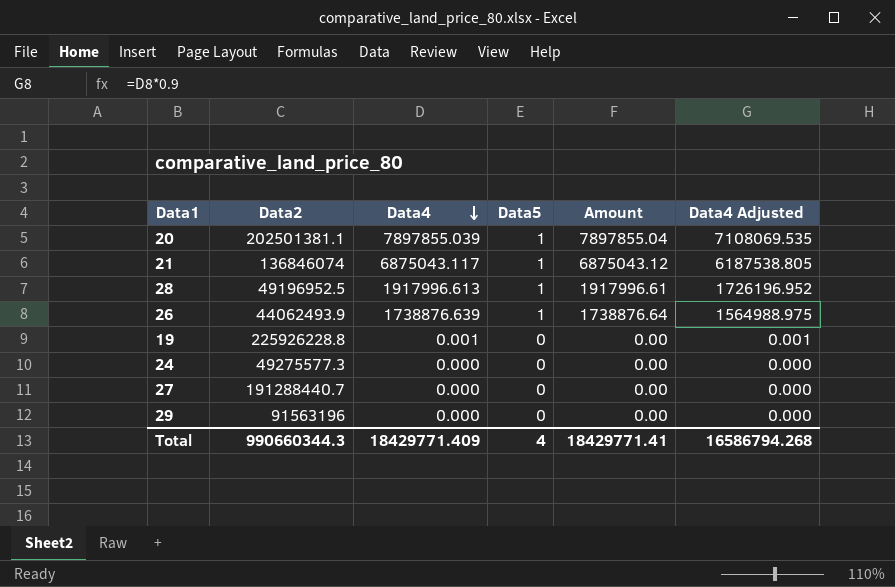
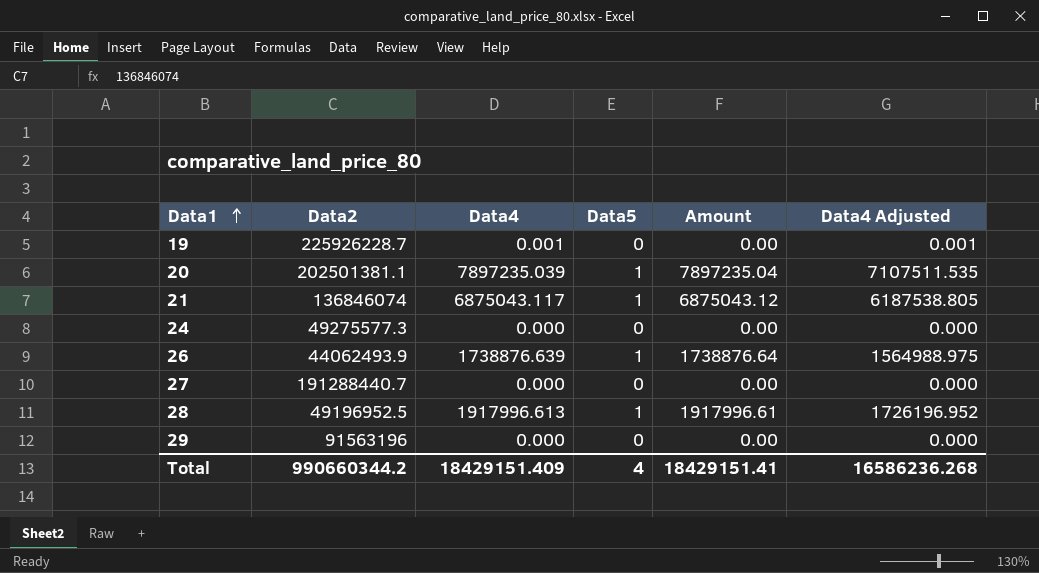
row order: Data4 descending -> Data1 ascending
19 | Data2: 225926228.8 -> 225926228.7
20 | Data4: 7897855.039 -> 7897235.039
20 | Amount: 7897855.04 -> 7897235.04
20 | Data4 Adjusted: 7108069.535 -> 7107511.535
Total | Data2: 990660344.3 -> 990660344.2
Total | Data4: 18429771.409 -> 18429151.409
Total | Amount: 18429771.41 -> 18429151.41
Total | Data4 Adjusted: 16586794.268 -> 16586236.268

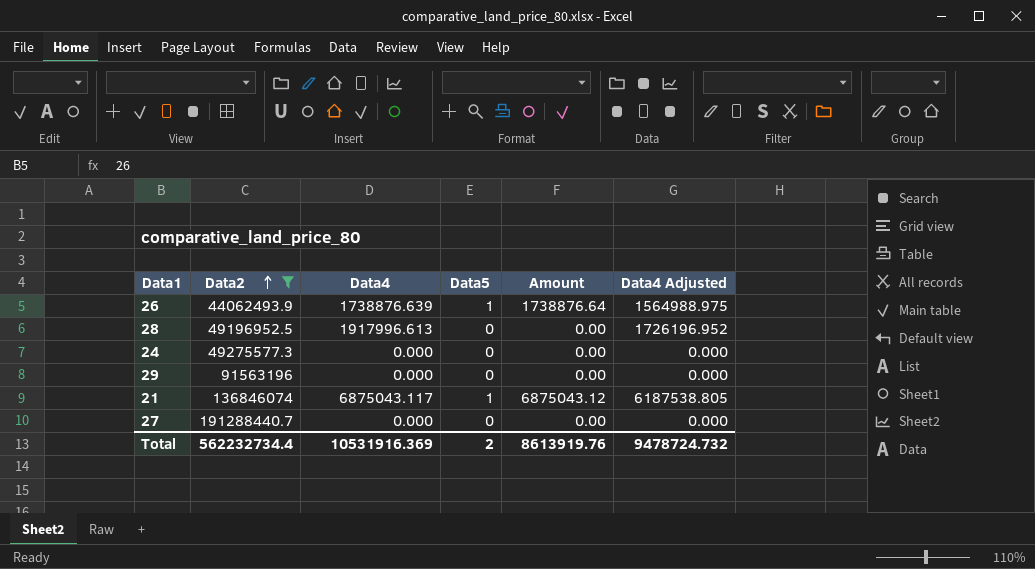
filter: none -> Data2 <= 191288440.7
row order: Data1 ascending -> Data2 ascending
28 | Data5: 1 -> 0
28 | Amount: 1917996.61 -> 0.00
Total | Data2: 990660344.2 -> 562232734.4
Total | Data4: 18429151.409 -> 10531916.369
Total | Data5: 4 -> 2
Total | Amount: 18429151.41 -> 8613919.76
Total | Data4 Adjusted: 16586236.268 -> 9478724.732

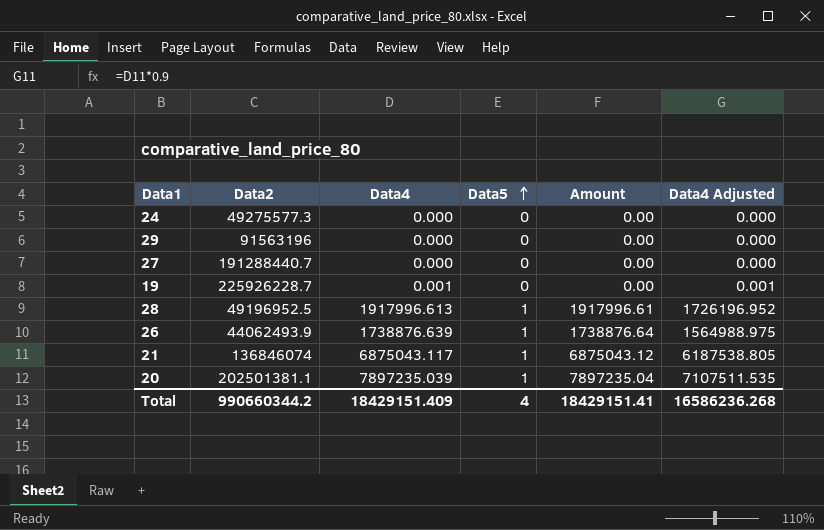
filter: Data2 <= 191288440.7 -> none
row order: Data2 ascending -> Data5 ascending
28 | Data5: 0 -> 1
28 | Amount: 0.00 -> 1917996.61
Total | Data2: 562232734.4 -> 990660344.2
Total | Data4: 10531916.369 -> 18429151.409
Total | Data5: 2 -> 4
Total | Amount: 8613919.76 -> 18429151.41
Total | Data4 Adjusted: 9478724.732 -> 16586236.268

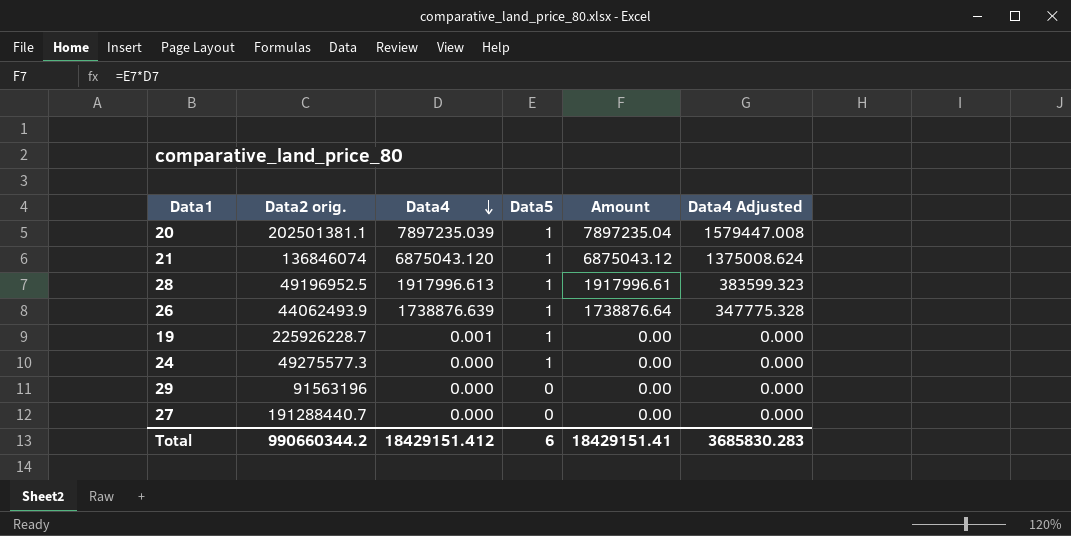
row order: Data5 ascending -> Data4 descending
column name: Data2 -> Data2 orig.
column Data4 Adjusted | formula: [Data4] * 0.9 -> [Data4] * 0.2
21 | Data4: 6875043.117 -> 6875043.120
19 | Data5: 0 -> 1
24 | Data5: 0 -> 1
Total | Data4: 18429151.409 -> 18429151.412
Total | Data5: 4 -> 6
Total | Data4 Adjusted: 16586236.268 -> 3685830.283

